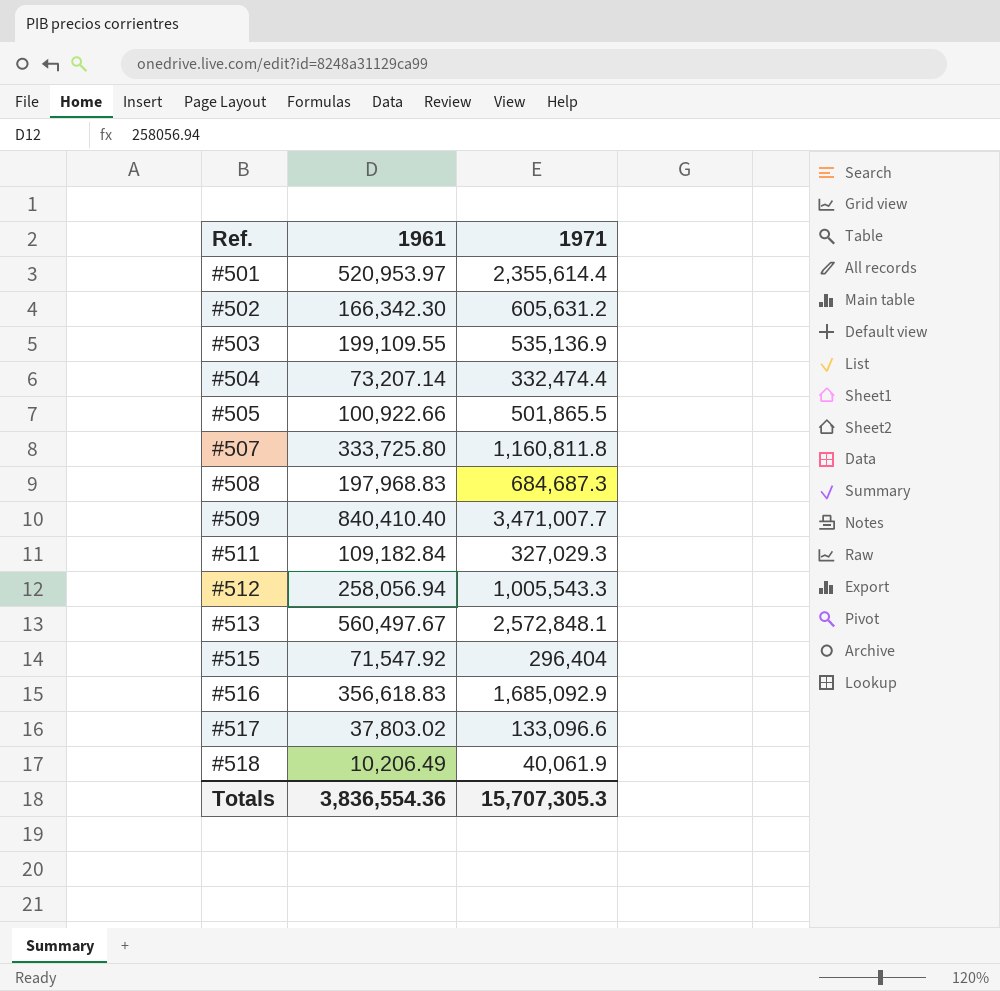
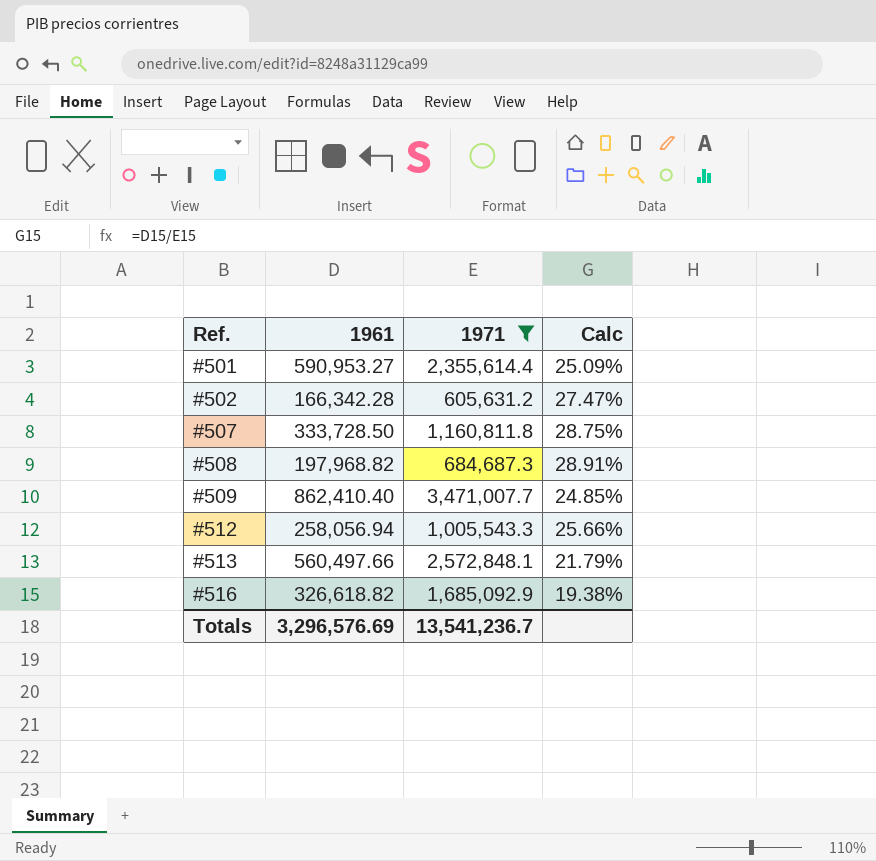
filter: none -> 1971 >= 605,631.2
column Calc | formula: none -> [1961] / [1971]
#501 | 1961: 520,953.97 -> 590,953.27
#502 | 1961: 166,342.30 -> 166,342.28
#507 | 1961: 333,725.80 -> 333,728.50
#508 | 1961: 197,968.83 -> 197,968.82
#509 | 1961: 840,410.40 -> 862,410.40
#513 | 1961: 560,497.67 -> 560,497.66
#516 | 1961: 356,618.83 -> 326,618.82
Totals | 1961: 3,836,554.36 -> 3,296,576.69
Totals | 1971: 15,707,305.3 -> 13,541,236.7

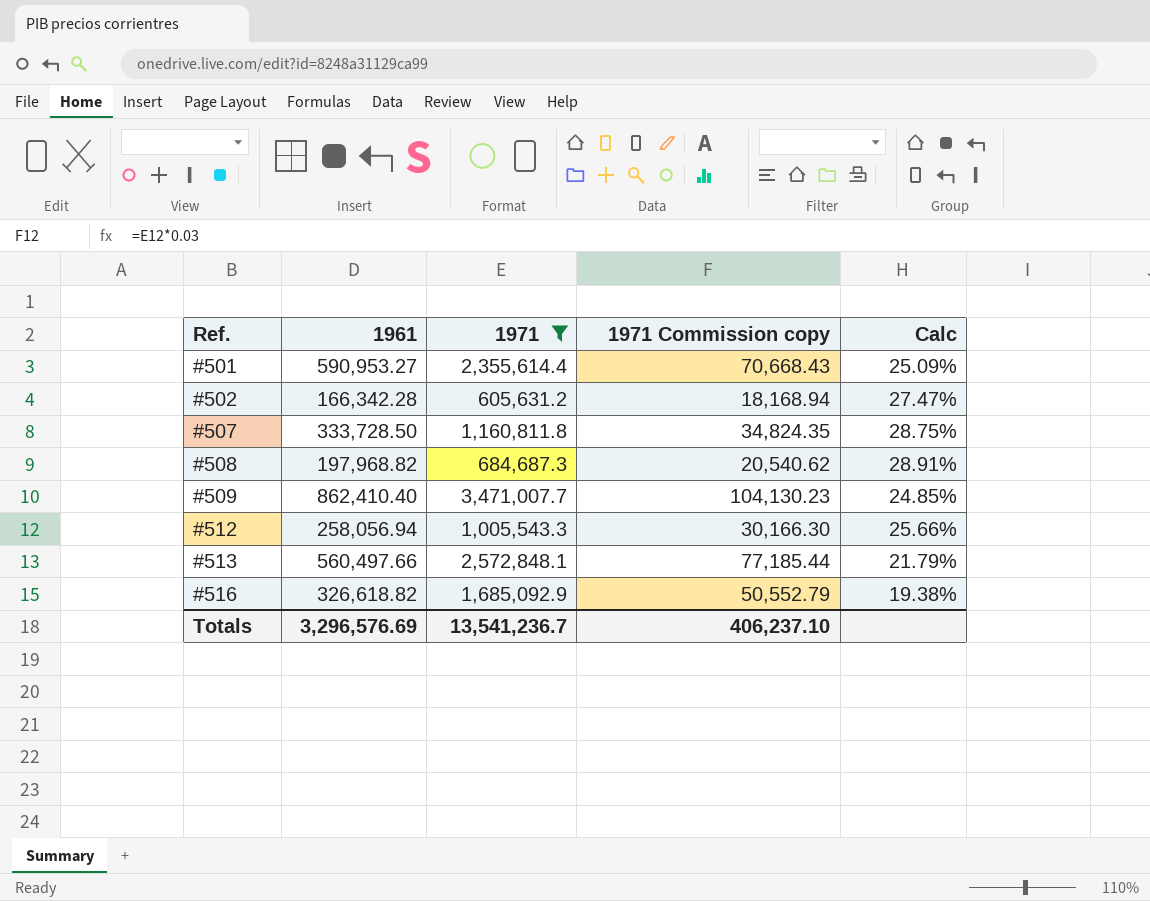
column 1971 Commission copy | formula: none -> [1971] * 0.03

